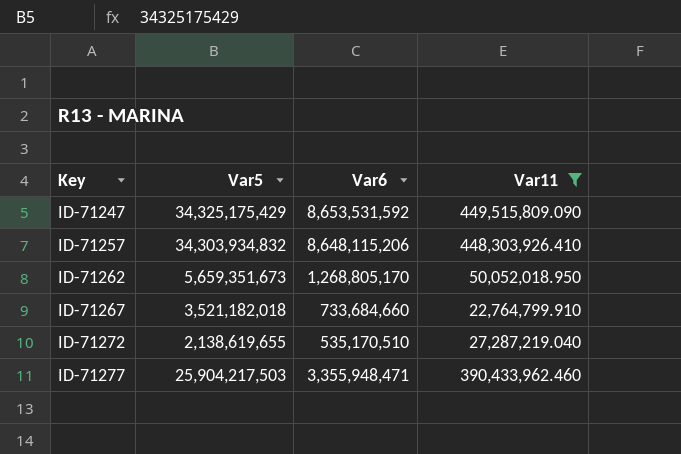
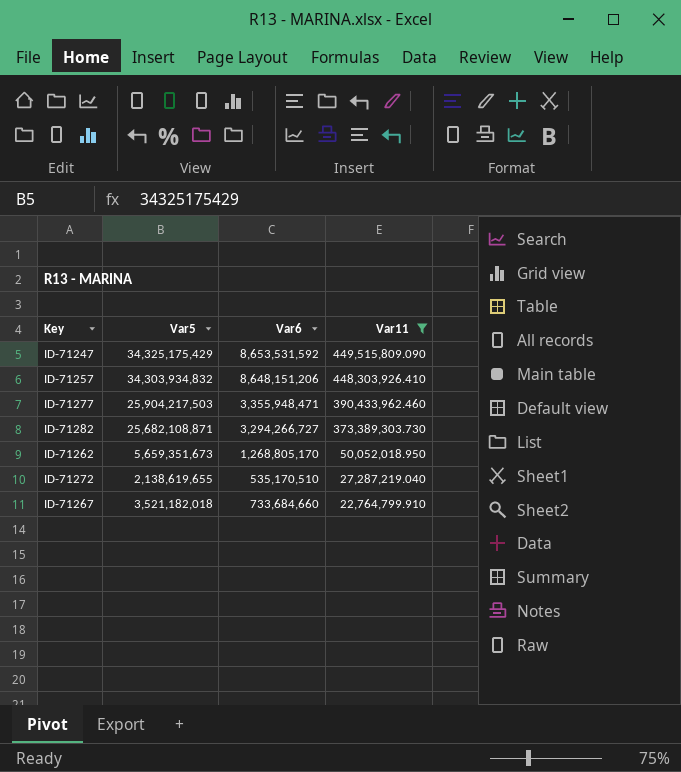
row order: Key ascending -> Var11 descending
ID-71257 | Var6: 8,648,115,206 -> 8,648,151,206
row ID-71282: none -> 25,682,108,871 | 3,294,266,727 | 373,389,303.730

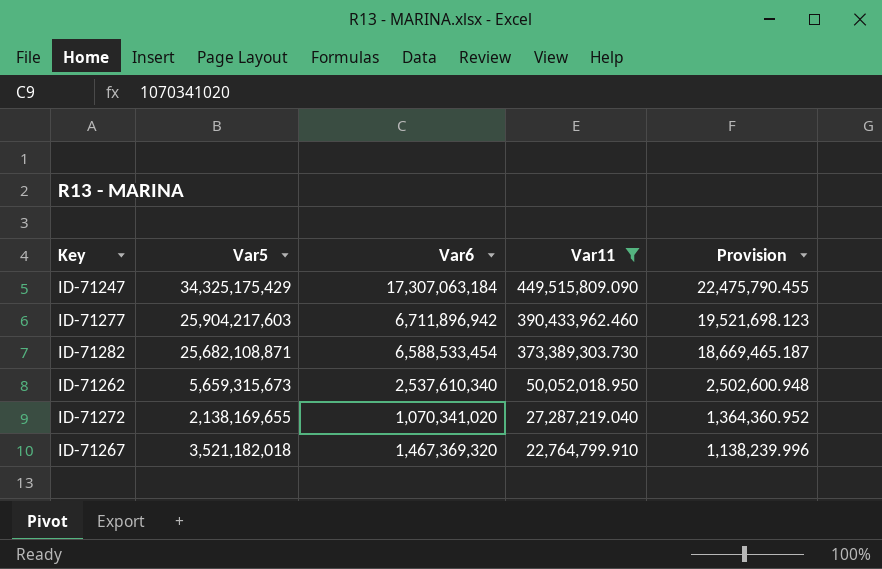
column Provision | formula: none -> [Var11] * 0.05
row ID-71257: 34,303,934,832 | 8,648,151,206 | 448,303,926.410 -> none
ID-71247 | Var6: 8,653,531,592 -> 17,307,063,184
ID-71277 | Var5: 25,904,217,503 -> 25,904,217,603
ID-71277 | Var6: 3,355,948,471 -> 6,711,896,942
ID-71282 | Var6: 3,294,266,727 -> 6,588,533,454
ID-71262 | Var5: 5,659,351,673 -> 5,659,315,673
ID-71262 | Var6: 1,268,805,170 -> 2,537,610,340
ID-71272 | Var5: 2,138,619,655 -> 2,138,169,655
ID-71272 | Var6: 535,170,510 -> 1,070,341,020
ID-71267 | Var6: 733,684,660 -> 1,467,369,320

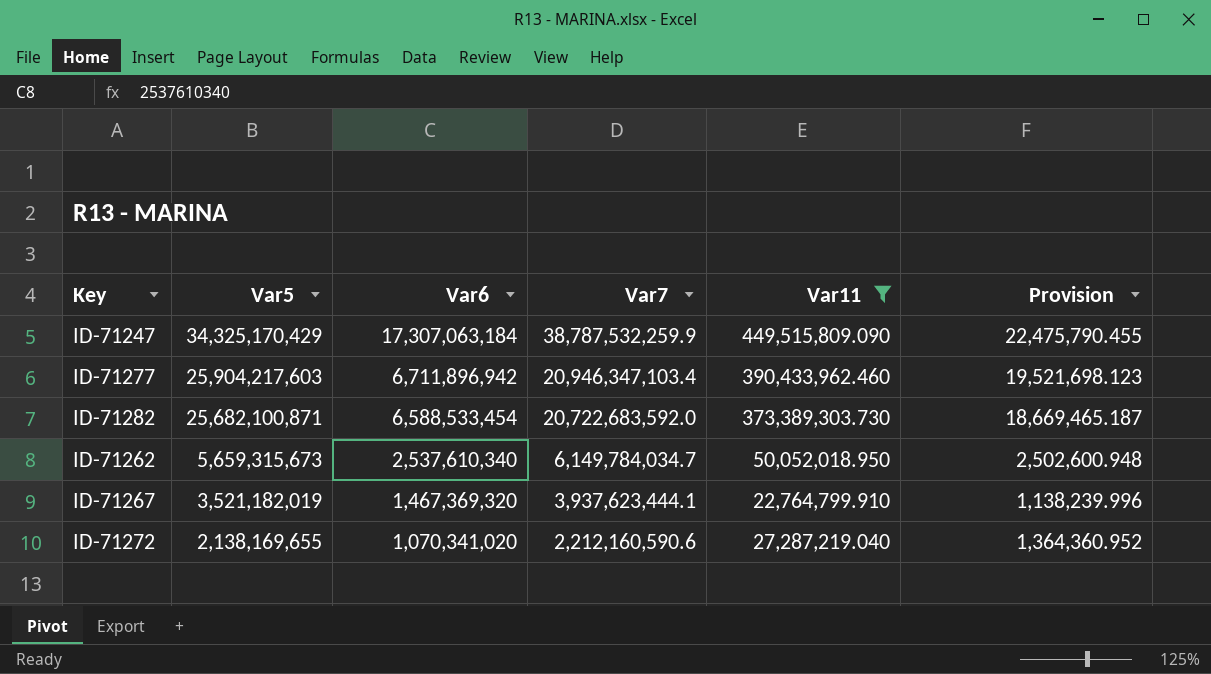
row order: Var11 descending -> Var5 descending
column Var7 | position: none -> 4
ID-71247 | Var5: 34,325,175,429 -> 34,325,170,429
ID-71282 | Var5: 25,682,108,871 -> 25,682,100,871
ID-71267 | Var5: 3,521,182,018 -> 3,521,182,019

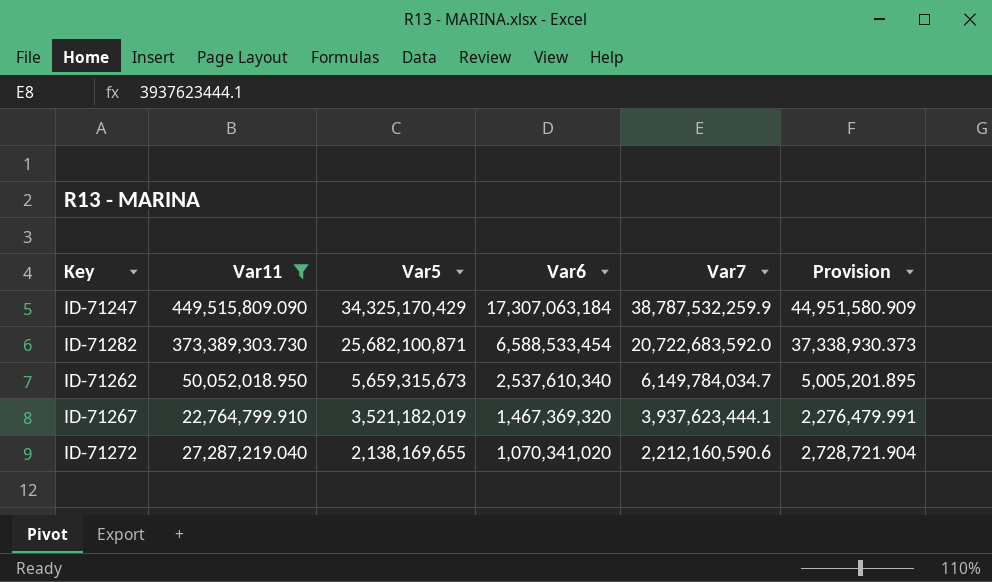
column Var11 | position: 5 -> 2
column Provision | formula: [Var11] * 0.05 -> [Var11] * 0.1
row ID-71277: 25,904,217,603 | 6,711,896,942 | 20,946,347,103.4 | 390,433,962.460 | 19,521,698.123 -> none

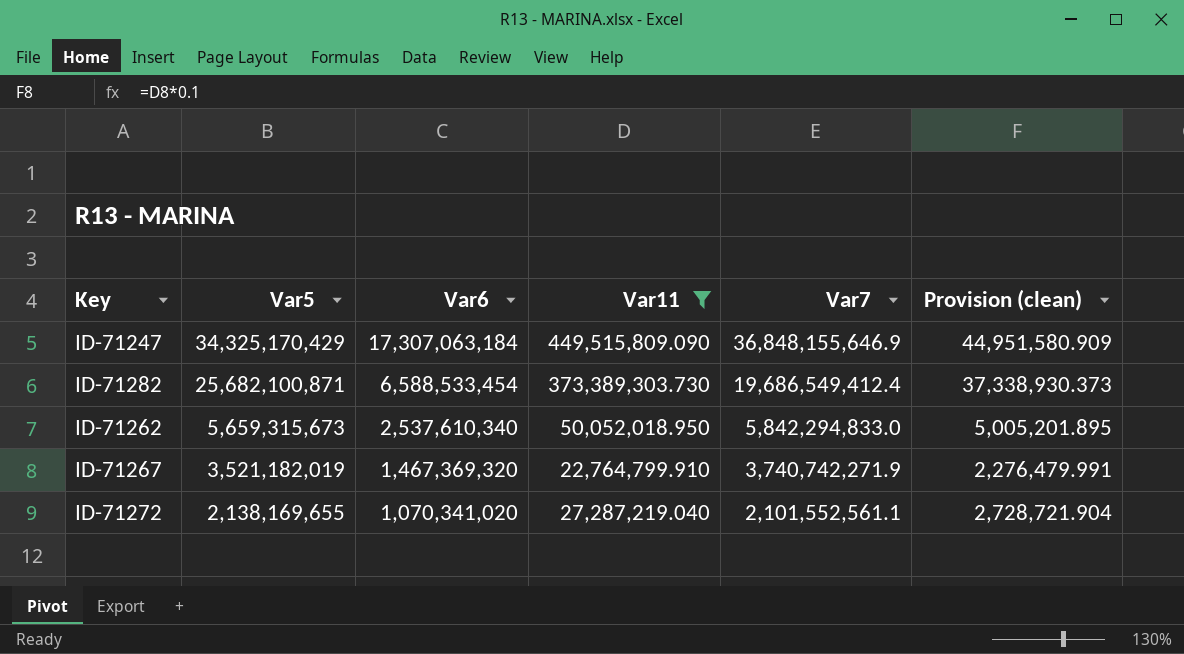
column Var11 | position: 2 -> 4
column name: Provision -> Provision (clean)
ID-71247 | Var7: 38,787,532,259.9 -> 36,848,155,646.9
ID-71282 | Var7: 20,722,683,592.0 -> 19,686,549,412.4
ID-71262 | Var7: 6,149,784,034.7 -> 5,842,294,833.0
ID-71267 | Var7: 3,937,623,444.1 -> 3,740,742,271.9
ID-71272 | Var7: 2,212,160,590.6 -> 2,101,552,561.1

